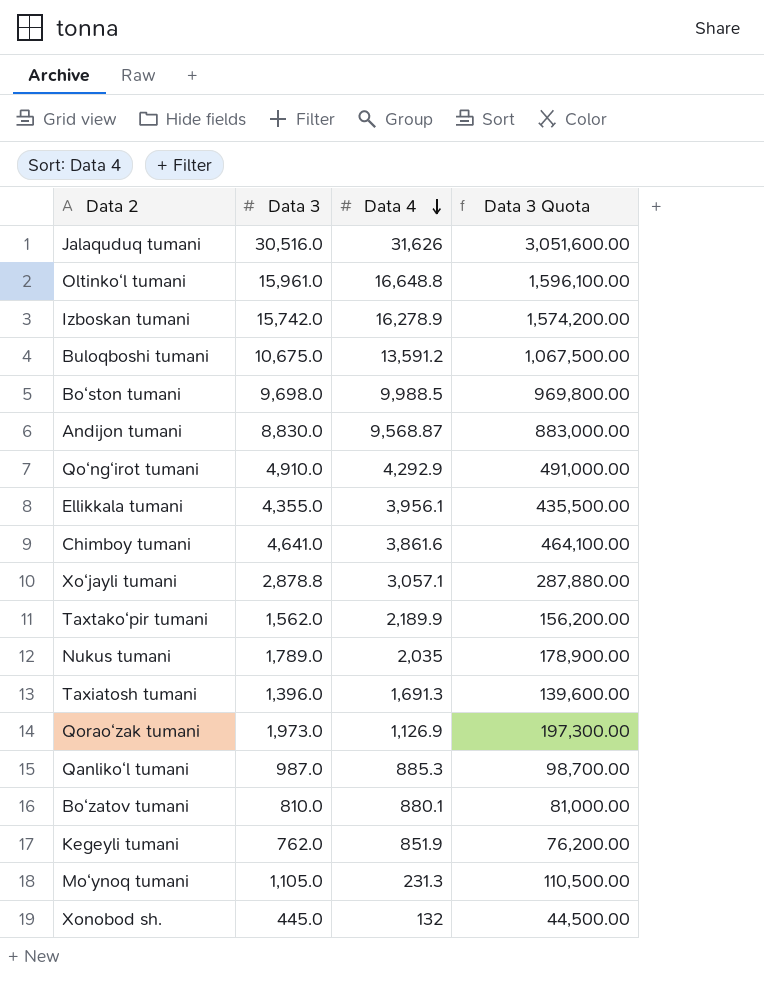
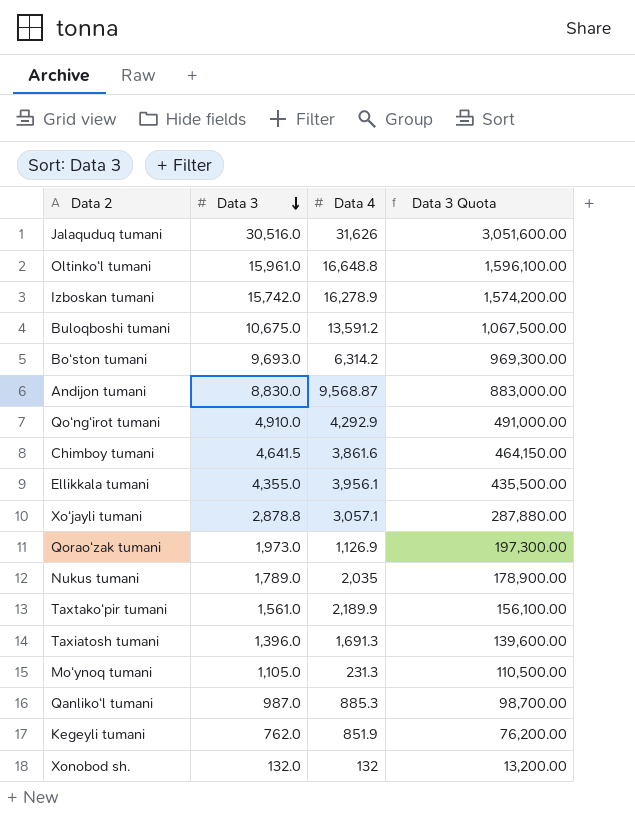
row order: Data 4 descending -> Data 3 descending
row Bo‘zatov tumani: 810.0 | 880.1 | 81,000.00 -> none
Bo‘ston tumani | Data 3: 9,698.0 -> 9,693.0
Bo‘ston tumani | Data 4: 9,988.5 -> 6,314.2
Bo‘ston tumani | Data 3 Quota: 969,800.00 -> 969,300.00
Chimboy tumani | Data 3: 4,641.0 -> 4,641.5
Chimboy tumani | Data 3 Quota: 464,100.00 -> 464,150.00
Taxtako‘pir tumani | Data 3: 1,562.0 -> 1,561.0
Taxtako‘pir tumani | Data 3 Quota: 156,200.00 -> 156,100.00
Xonobod sh. | Data 3: 445.0 -> 132.0
Xonobod sh. | Data 3 Quota: 44,500.00 -> 13,200.00

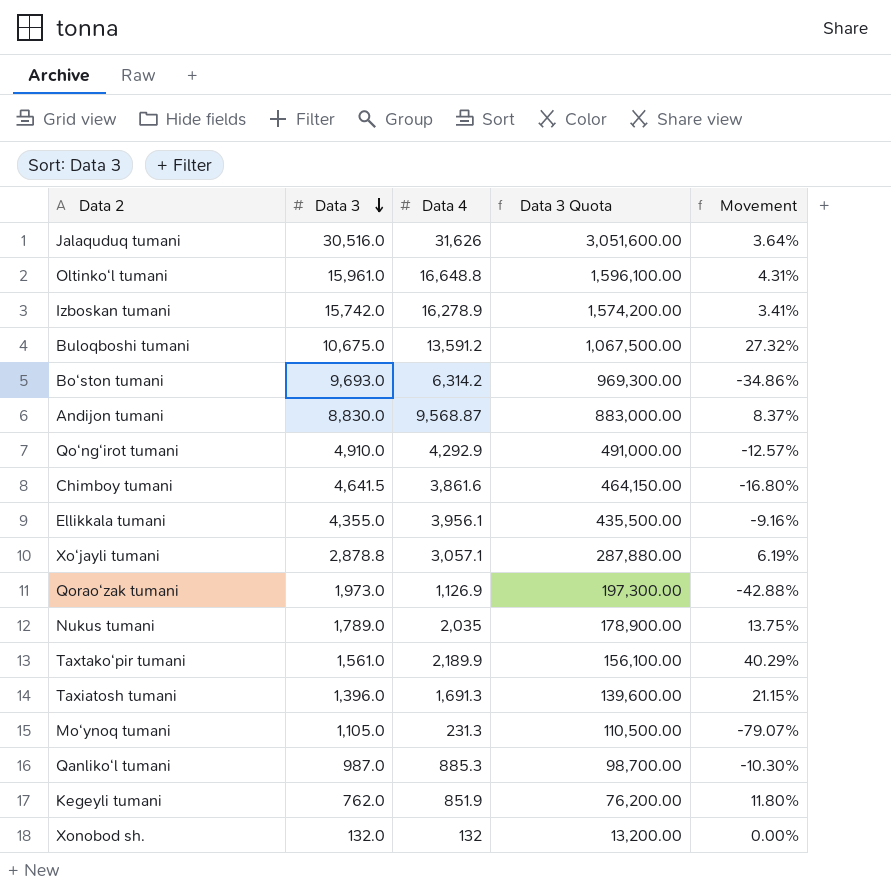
column Movement | formula: none -> ([Data 4] - [Data 3]) / [Data 3]

